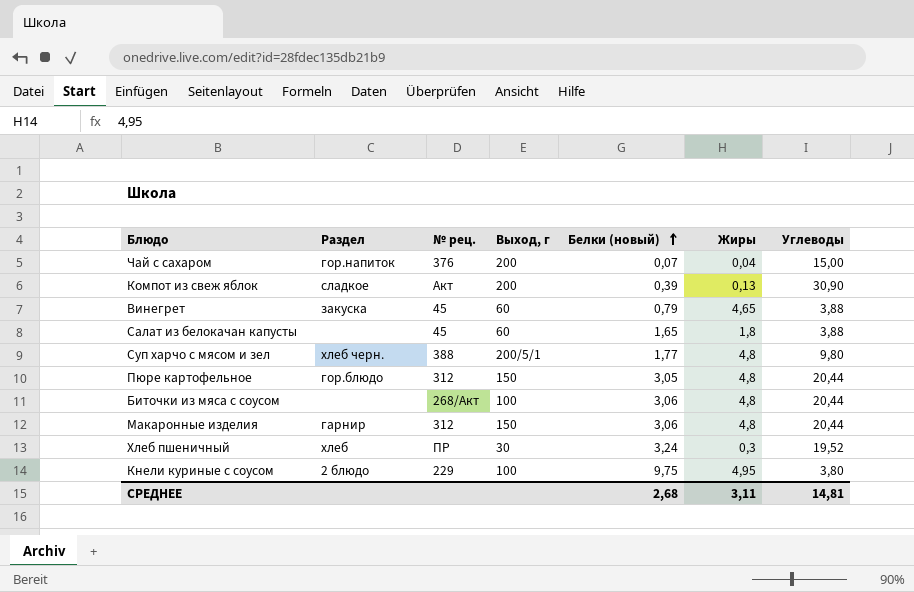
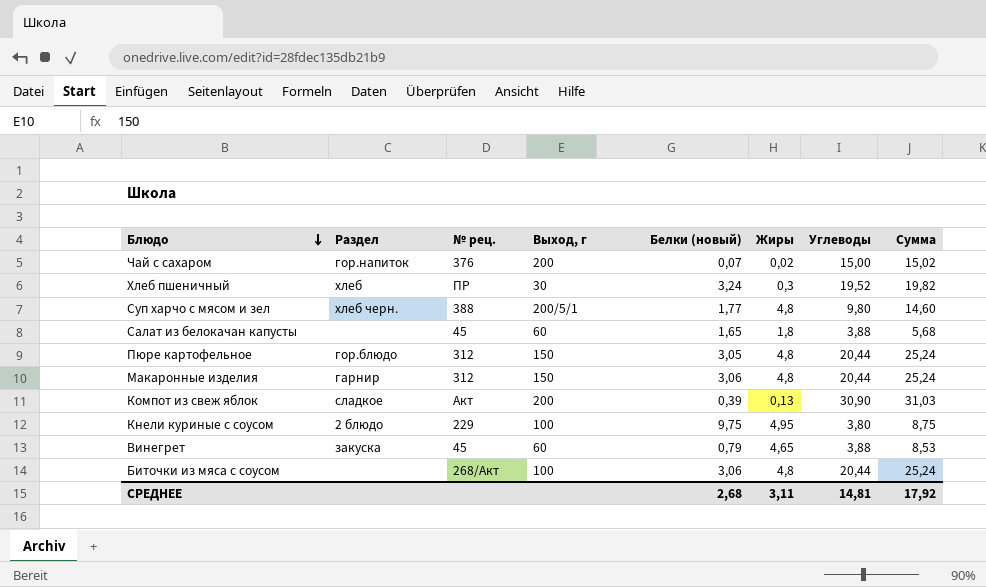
row order: Белки (новый) ascending -> Блюдо descending
column Сумма | formula: none -> [Жиры] + [Углеводы]
Чай с сахаром | Жиры: 0,04 -> 0,02

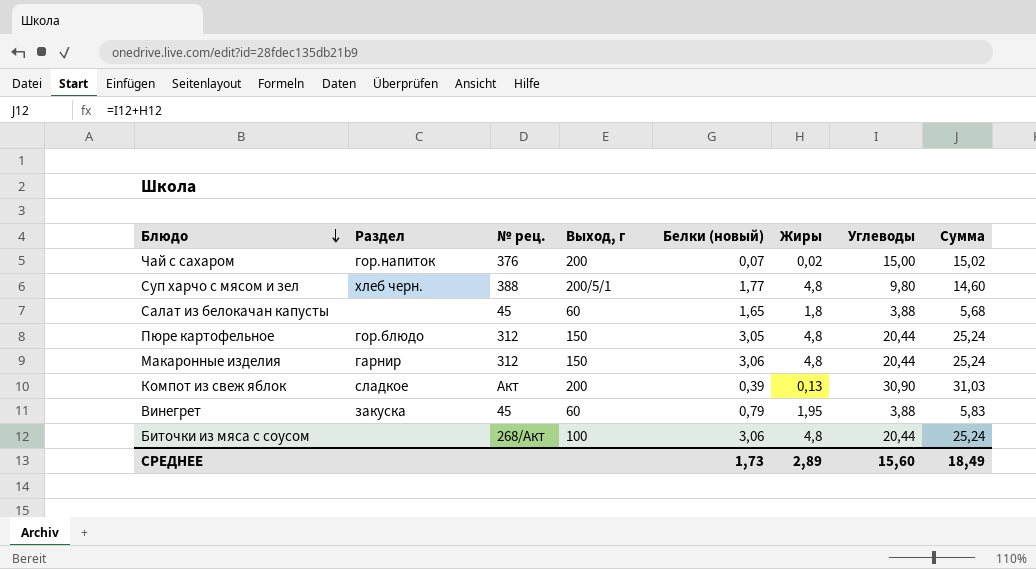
row Хлеб пшеничный: хлеб | ПР | 30 | 3,24 | 0,3 | 19,52 | 19,82 -> none
row Кнели куриные с соусом: 2 блюдо | 229 | 100 | 9,75 | 4,95 | 3,80 | 8,75 -> none
Винегрет | Жиры: 4,65 -> 1,95
Винегрет | Сумма: 8,53 -> 5,83
СРЕДНЕЕ | Белки (новый): 2,68 -> 1,73
СРЕДНЕЕ | Жиры: 3,11 -> 2,89
СРЕДНЕЕ | Углеводы: 14,81 -> 15,60
СРЕДНЕЕ | Сумма: 17,92 -> 18,49

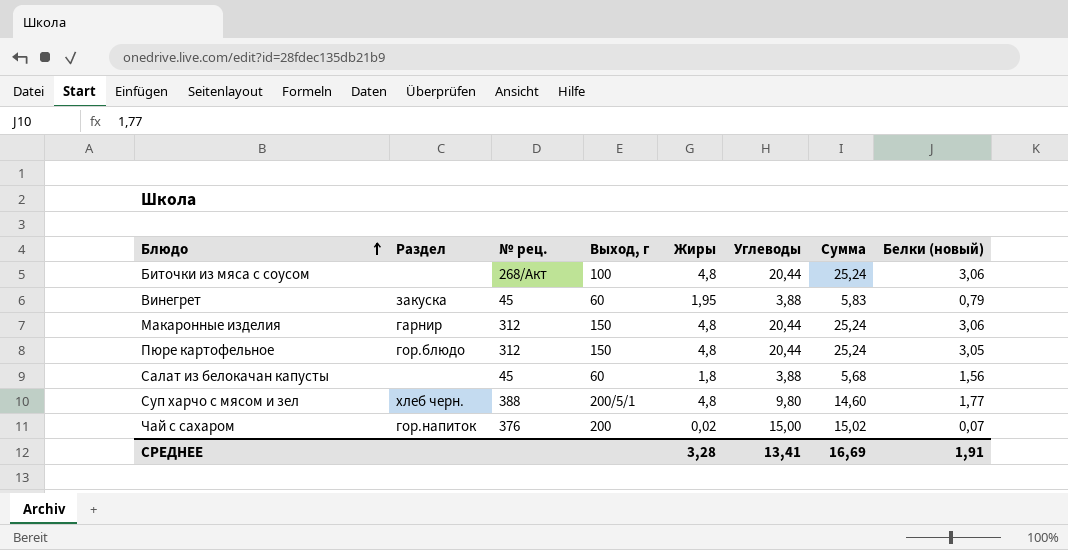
row order: Блюдо descending -> Блюдо ascending
column Белки (новый) | position: 5 -> 8
row Компот из свеж яблок: сладкое | Акт | 200 | 0,39 | 0,13 | 30,90 | 31,03 -> none
Салат из белокачан капусты | Белки (новый): 1,65 -> 1,56
СРЕДНЕЕ | Жиры: 2,89 -> 3,28
СРЕДНЕЕ | Углеводы: 15,60 -> 13,41
СРЕДНЕЕ | Сумма: 18,49 -> 16,69
СРЕДНЕЕ | Белки (новый): 1,73 -> 1,91

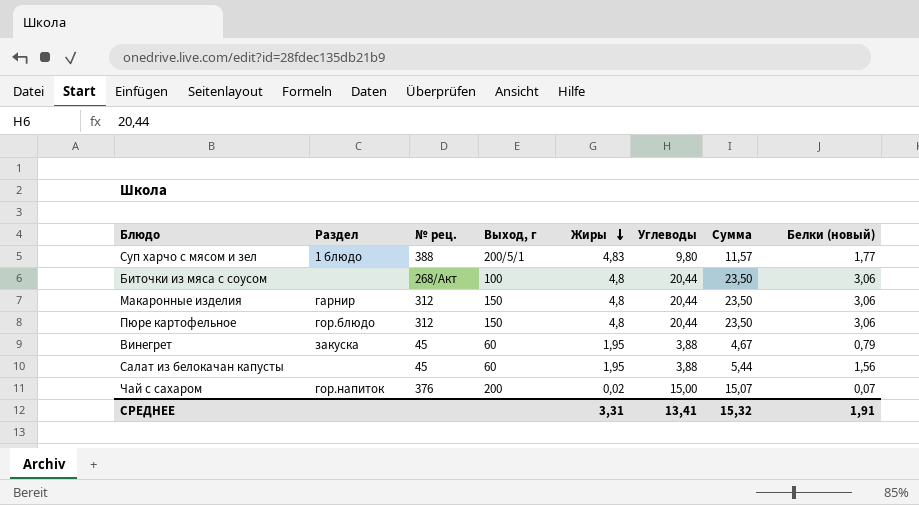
row order: Блюдо ascending -> Жиры descending
column Сумма | formula: [Жиры] + [Углеводы] -> [Углеводы] + [Белки (новый)]
Суп харчо с мясом и зел | Раздел: хлеб черн. -> 1 блюдо
Суп харчо с мясом и зел | Жиры: 4,8 -> 4,83
Пюре картофельное | Белки (новый): 3,05 -> 3,06
Салат из белокачан капусты | Жиры: 1,8 -> 1,95
СРЕДНЕЕ | Жиры: 3,28 -> 3,31
СРЕДНЕЕ | Сумма: 16,69 -> 15,32

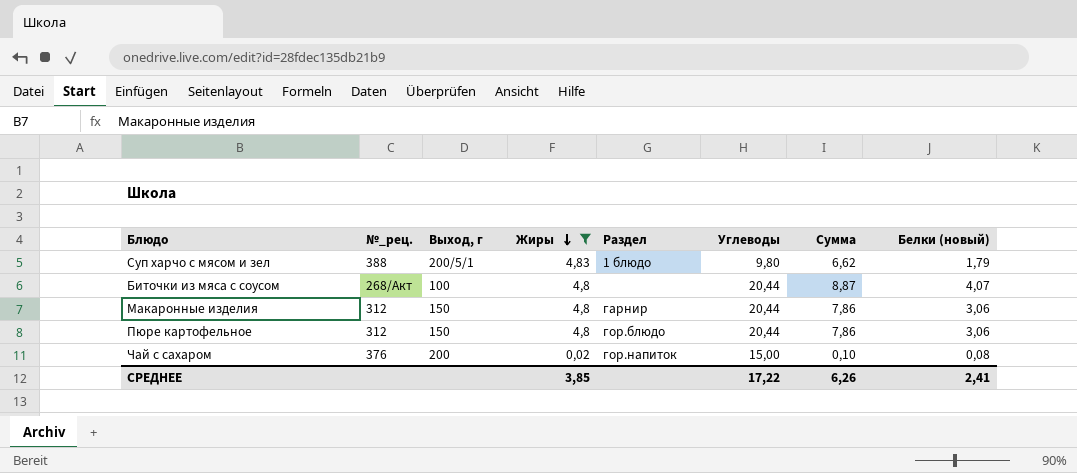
filter: none -> Жиры != 1,95
column name: № рец. -> №_рец.
column Раздел | position: 2 -> 5
column Сумма | formula: [Углеводы] + [Белки (новый)] -> [Жиры] + [Белки (новый)]
Суп харчо с мясом и зел | Белки (новый): 1,77 -> 1,79
Биточки из мяса с соусом | Белки (новый): 3,06 -> 4,07
Чай с сахаром | Белки (новый): 0,07 -> 0,08
СРЕДНЕЕ | Жиры: 3,31 -> 3,85
СРЕДНЕЕ | Углеводы: 13,41 -> 17,22
СРЕДНЕЕ | Сумма: 15,32 -> 6,26
СРЕДНЕЕ | Белки (новый): 1,91 -> 2,41

